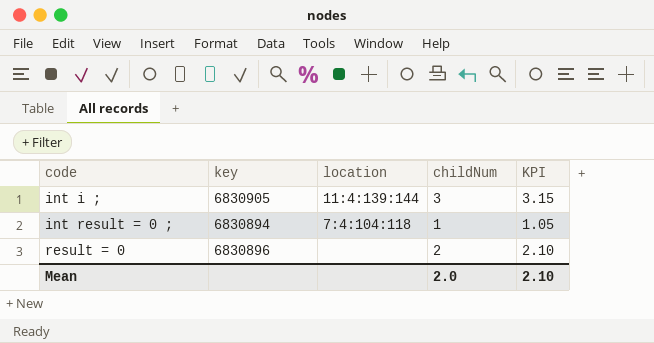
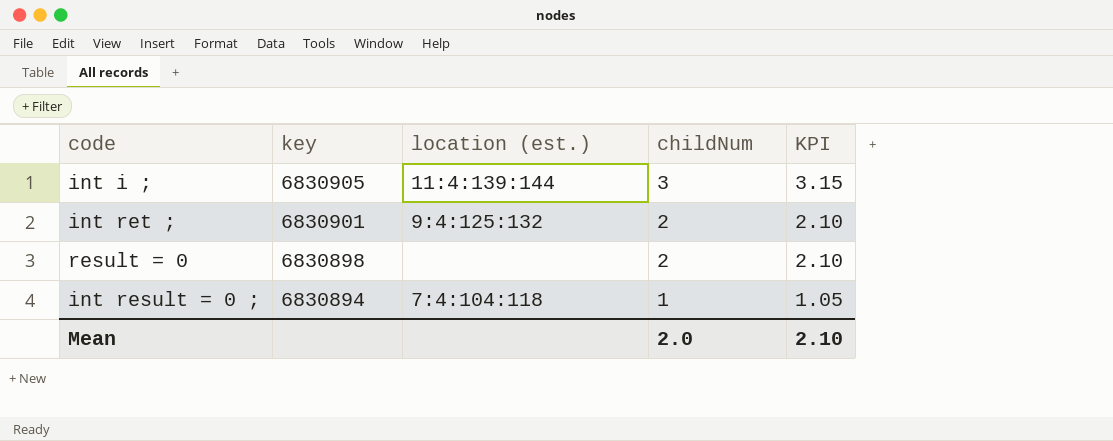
row order: code ascending -> key descending
column name: location -> location (est.)
row int ret ;: none -> 6830901 | 9:4:125:132 | 2 | 2.10
result = 0 | key: 6830896 -> 6830898

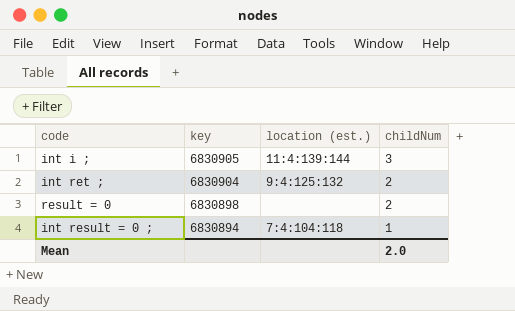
column KPI | formula: [childNum] * 1.05 -> none
int ret ; | key: 6830901 -> 6830904

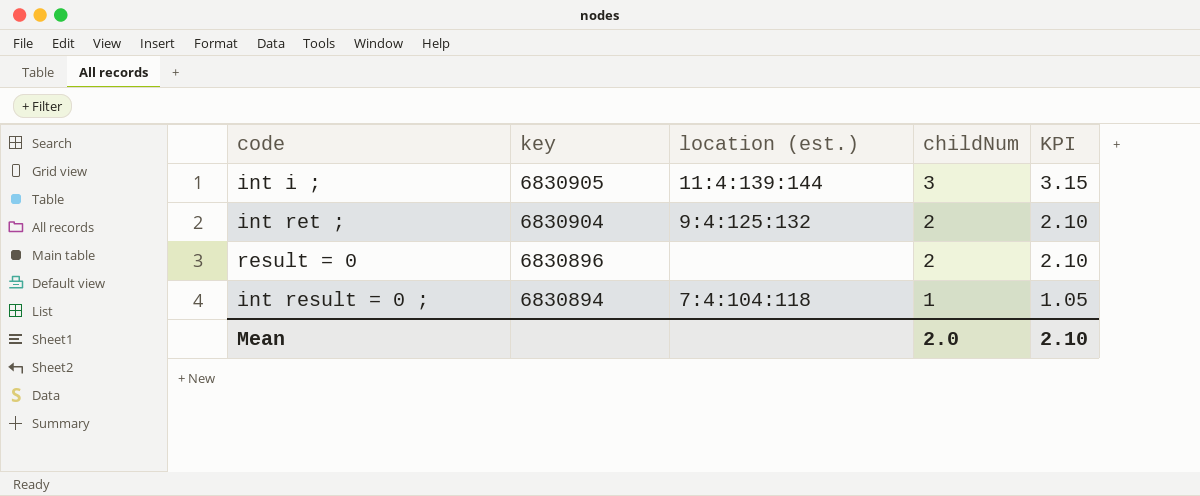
column KPI | formula: none -> [childNum] * 1.05
result = 0 | key: 6830898 -> 6830896

